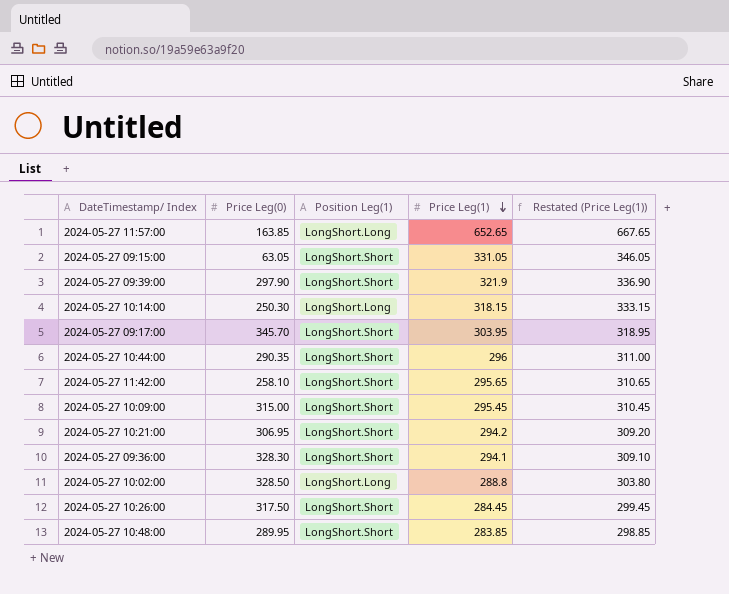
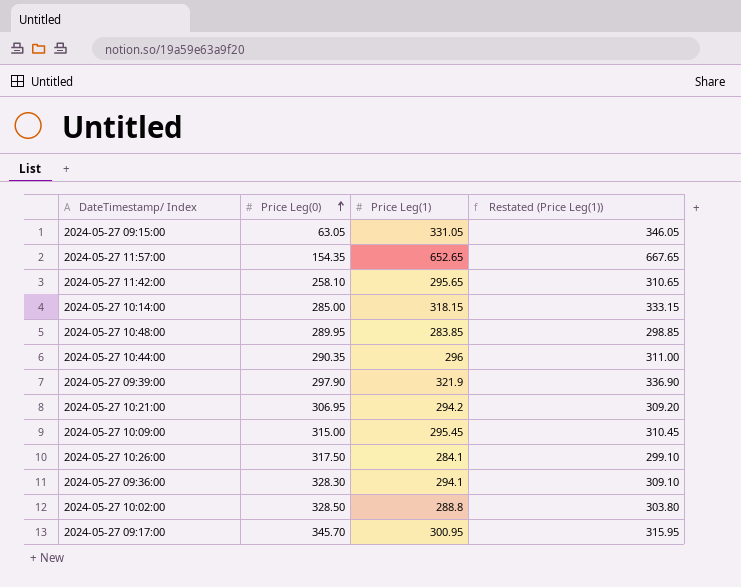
row order: Price Leg(1) descending -> Price Leg(0) ascending
column Position Leg(1) | position: 3 -> none
2024-05-27 11:57:00 | Price Leg(0): 163.85 -> 154.35
2024-05-27 10:14:00 | Price Leg(0): 250.30 -> 285.00
2024-05-27 10:26:00 | Price Leg(1): 284.45 -> 284.1
2024-05-27 10:26:00 | Restated (Price Leg(1)): 299.45 -> 299.10
2024-05-27 09:17:00 | Price Leg(1): 303.95 -> 300.95
2024-05-27 09:17:00 | Restated (Price Leg(1)): 318.95 -> 315.95

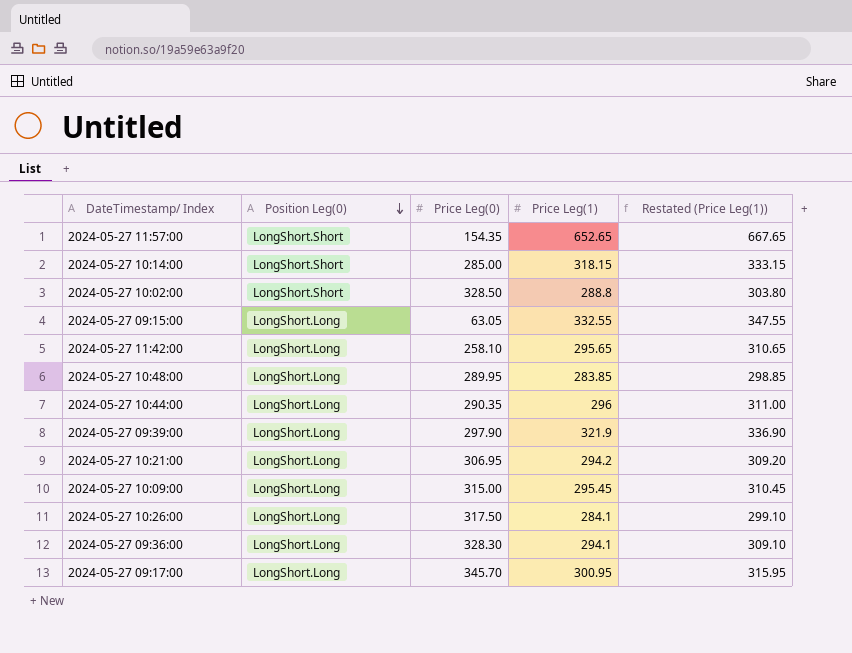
row order: Price Leg(0) ascending -> Position Leg(0) descending
column Position Leg(0) | position: none -> 2
2024-05-27 09:15:00 | Price Leg(1): 331.05 -> 332.55
2024-05-27 09:15:00 | Restated (Price Leg(1)): 346.05 -> 347.55

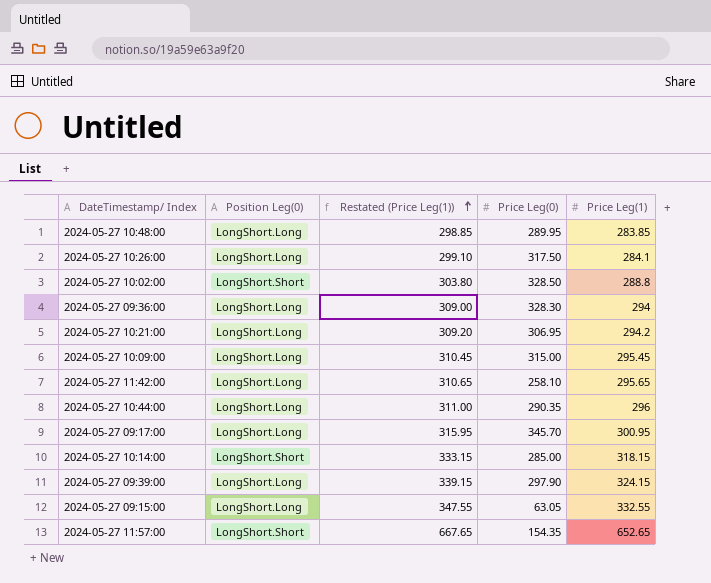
row order: Position Leg(0) descending -> Restated (Price Leg(1)) ascending
column Restated (Price Leg(1)) | position: 5 -> 3
2024-05-27 09:36:00 | Restated (Price Leg(1)): 309.10 -> 309.00
2024-05-27 09:36:00 | Price Leg(1): 294.1 -> 294
2024-05-27 09:39:00 | Restated (Price Leg(1)): 336.90 -> 339.15
2024-05-27 09:39:00 | Price Leg(1): 321.9 -> 324.15

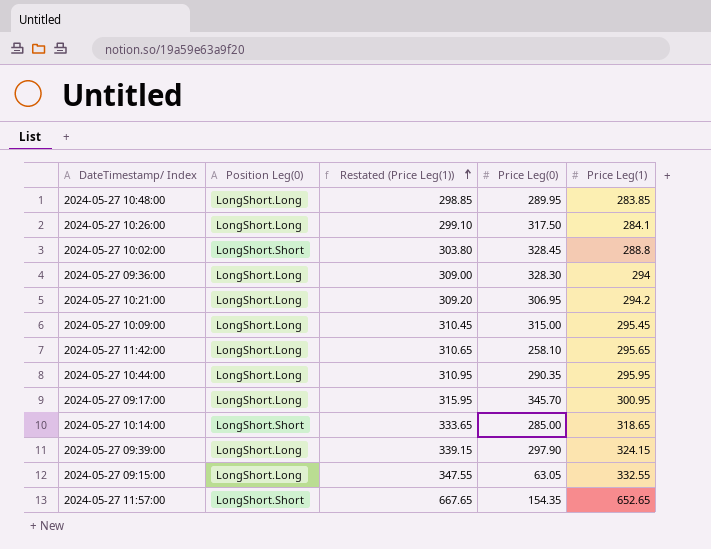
2024-05-27 10:02:00 | Price Leg(0): 328.50 -> 328.45
2024-05-27 10:44:00 | Restated (Price Leg(1)): 311.00 -> 310.95
2024-05-27 10:44:00 | Price Leg(1): 296 -> 295.95
2024-05-27 10:14:00 | Restated (Price Leg(1)): 333.15 -> 333.65
2024-05-27 10:14:00 | Price Leg(1): 318.15 -> 318.65

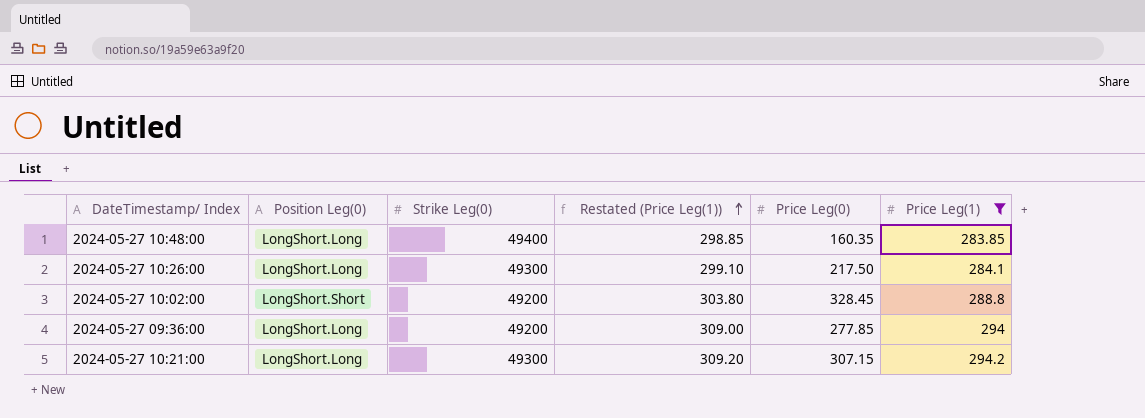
filter: none -> Price Leg(1) <= 294.2
column Strike Leg(0) | position: none -> 3
2024-05-27 10:48:00 | Price Leg(0): 289.95 -> 160.35
2024-05-27 10:26:00 | Price Leg(0): 317.50 -> 217.50
2024-05-27 09:36:00 | Price Leg(0): 328.30 -> 277.85
2024-05-27 10:21:00 | Price Leg(0): 306.95 -> 307.15

